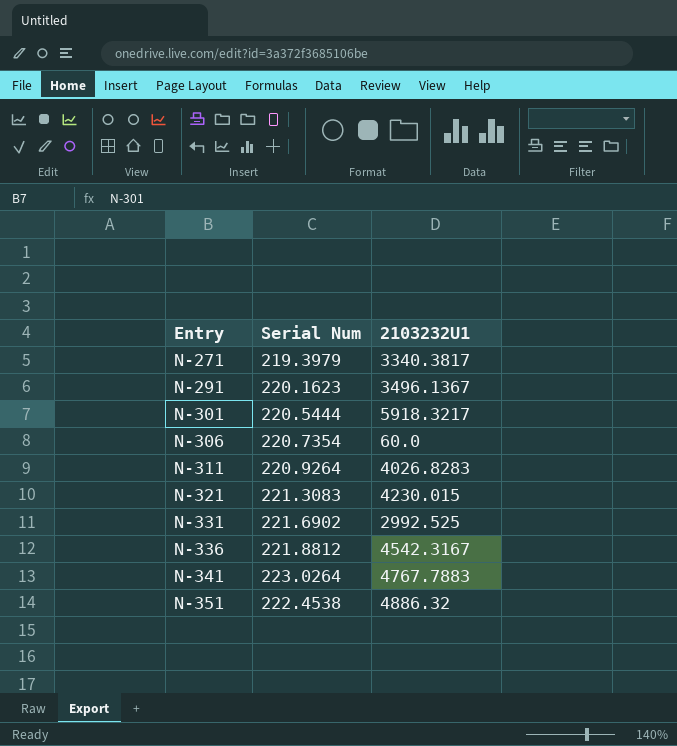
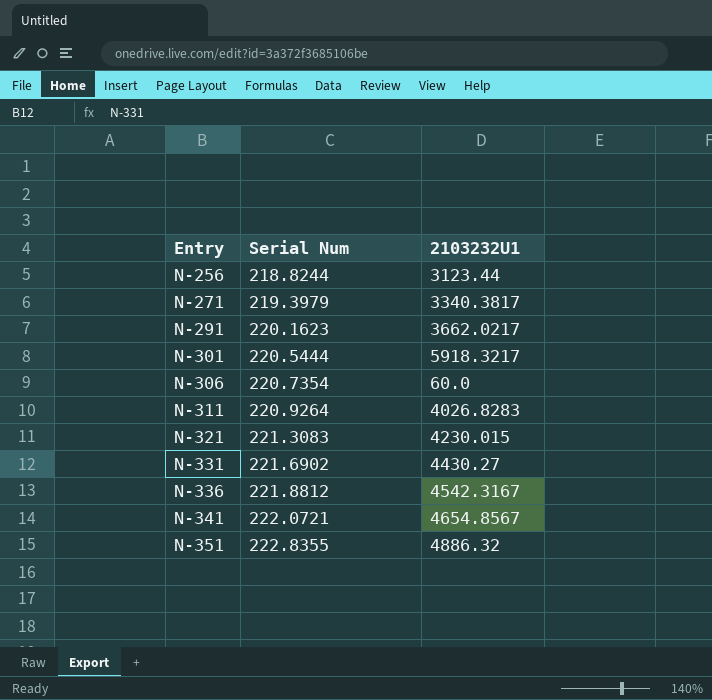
row N-256: none -> 218.8244 | 3123.44
N-291 | 2103232U1: 3496.1367 -> 3662.0217
N-331 | 2103232U1: 2992.525 -> 4430.27
N-341 | Serial Num: 223.0264 -> 222.0721
N-341 | 2103232U1: 4767.7883 -> 4654.8567
N-351 | Serial Num: 222.4538 -> 222.8355

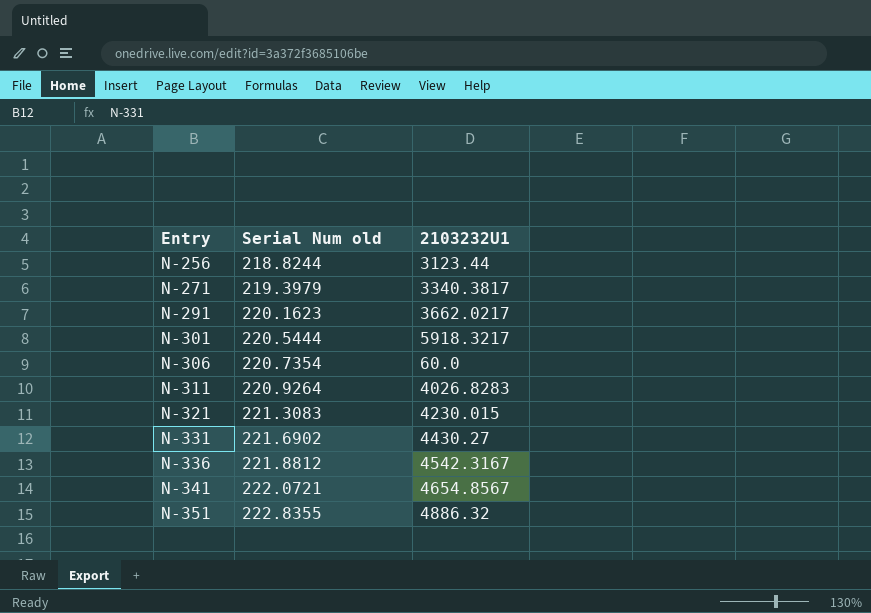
column name: Serial Num -> Serial Num old

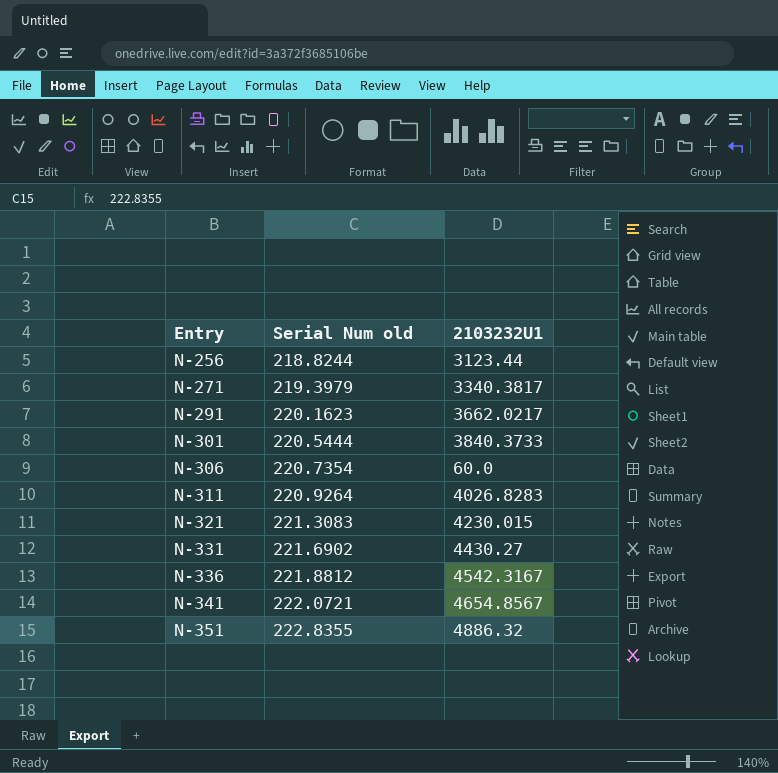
N-301 | 2103232U1: 5918.3217 -> 3840.3733

